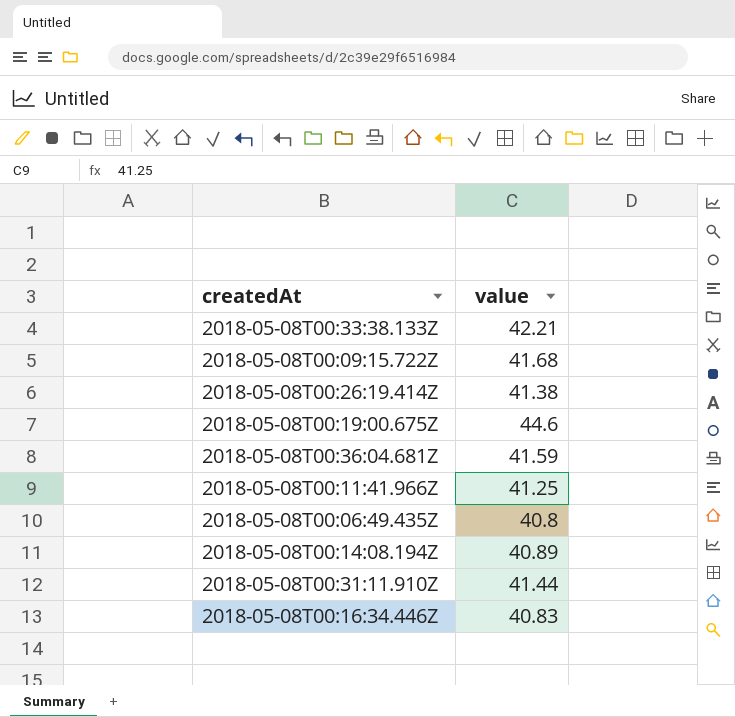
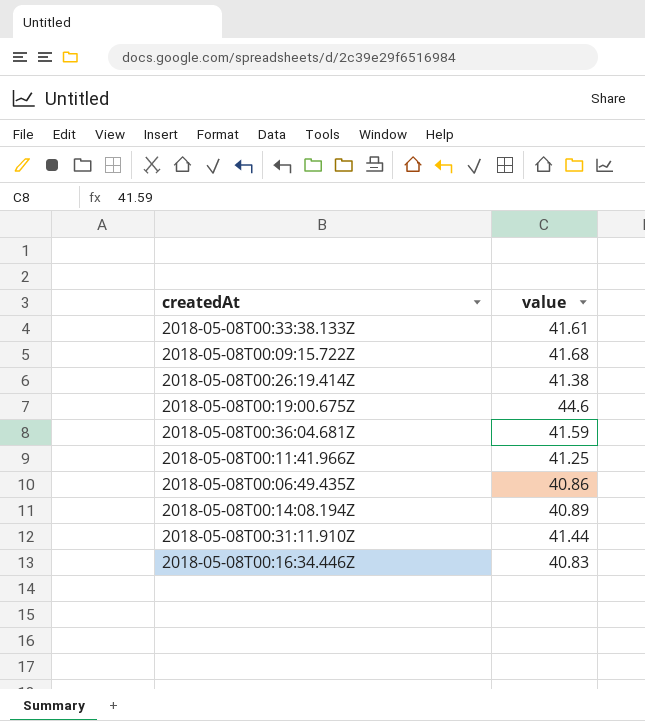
2018-05-08T00:33:38.133Z | value: 42.21 -> 41.61
2018-05-08T00:06:49.435Z | value: 40.8 -> 40.86

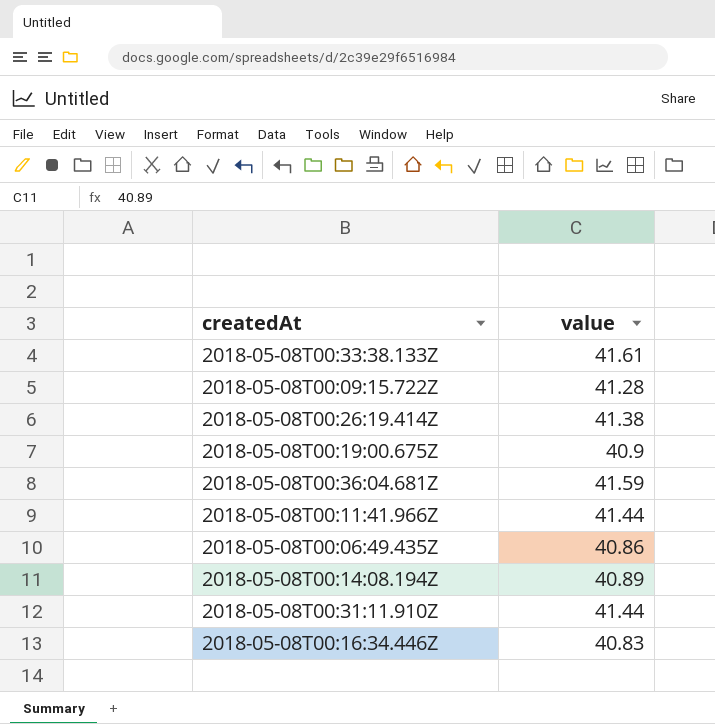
2018-05-08T00:09:15.722Z | value: 41.68 -> 41.28
2018-05-08T00:19:00.675Z | value: 44.6 -> 40.9
2018-05-08T00:11:41.966Z | value: 41.25 -> 41.44

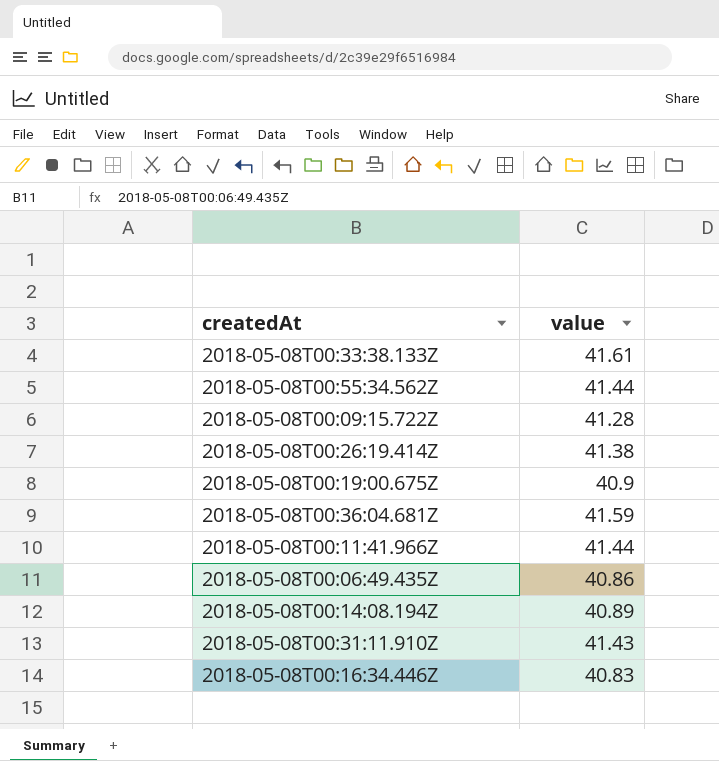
row 2018-05-08T00:55:34.562Z: none -> 41.44
2018-05-08T00:31:11.910Z | value: 41.44 -> 41.43

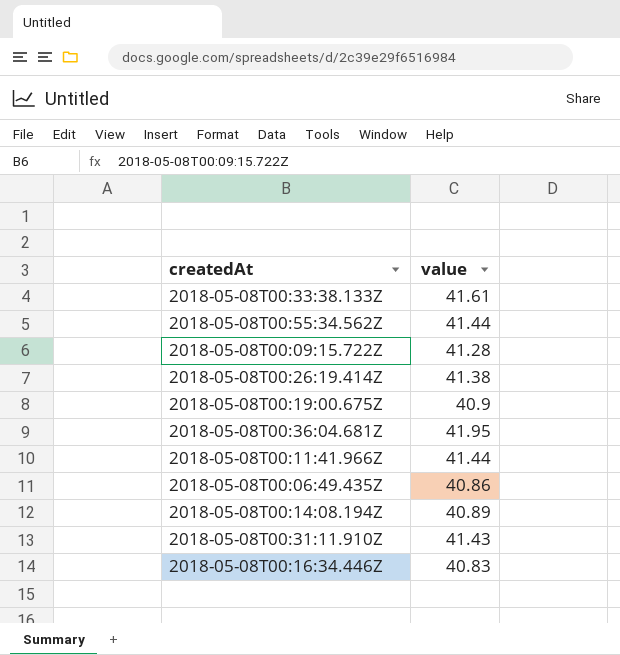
2018-05-08T00:36:04.681Z | value: 41.59 -> 41.95

